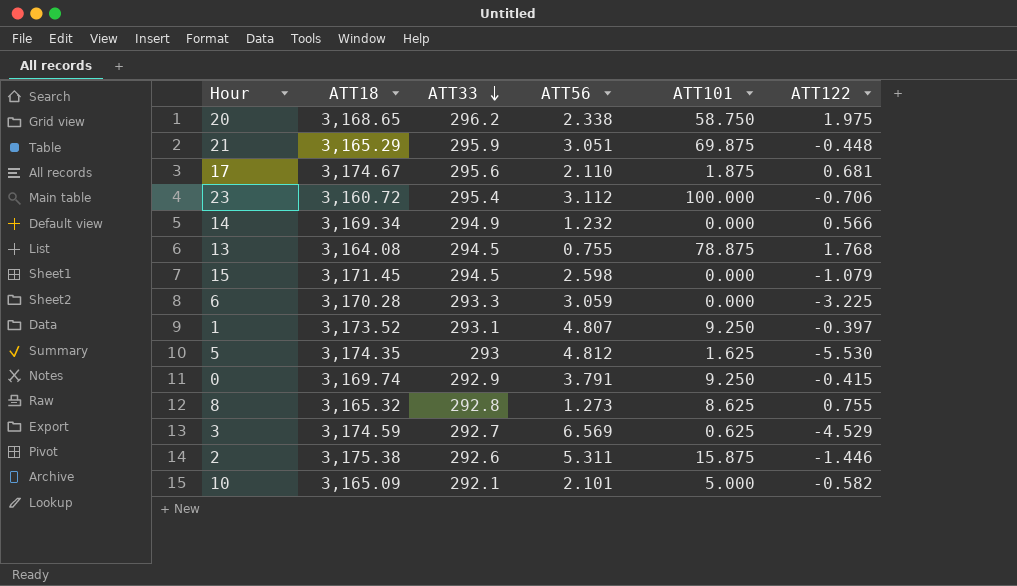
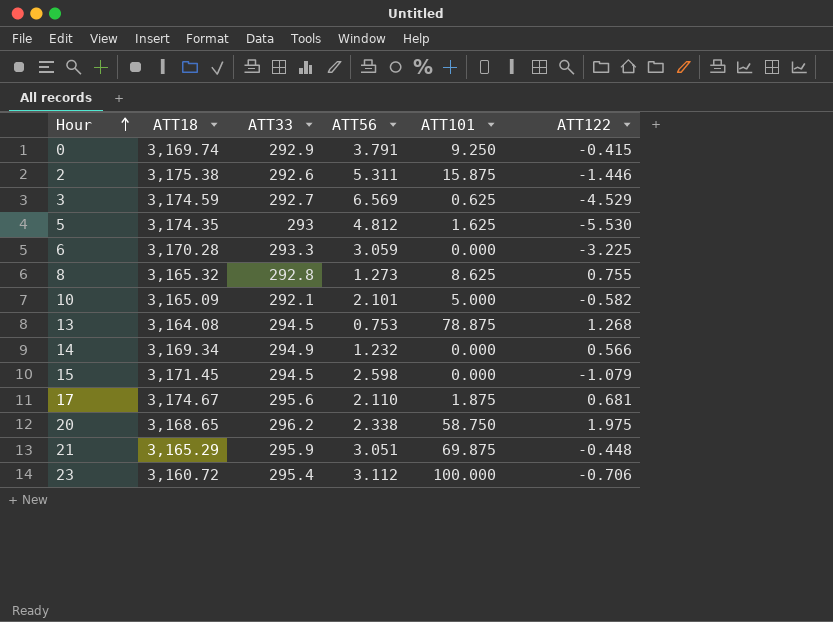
row order: ATT33 descending -> Hour ascending
row 1: 3,173.52 | 293.1 | 4.807 | 9.250 | -0.397 -> none
13 | ATT56: 0.755 -> 0.753
13 | ATT122: 1.768 -> 1.268

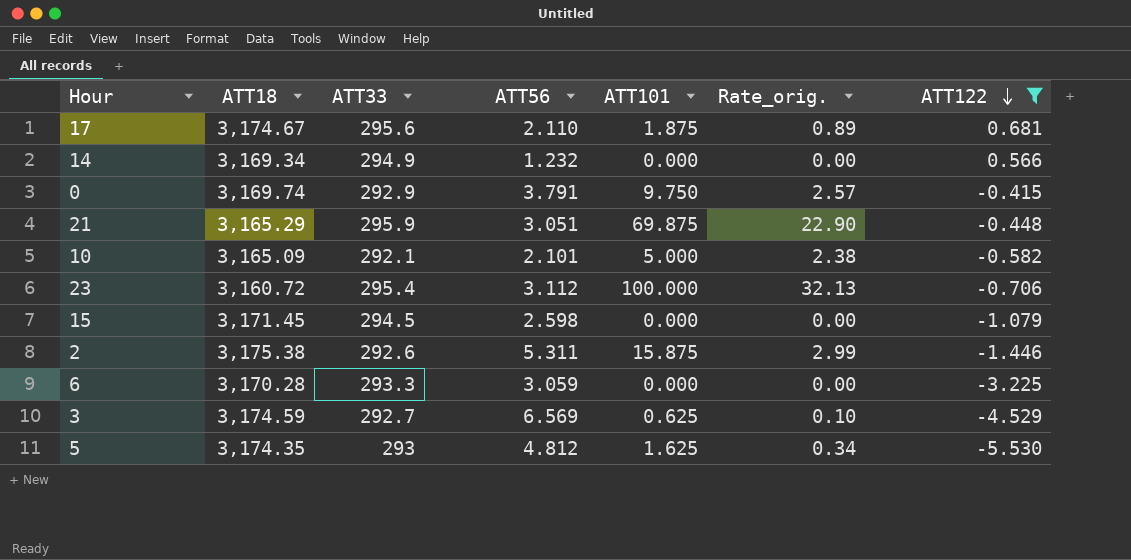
filter: none -> ATT122 <= 0.681
row order: Hour ascending -> ATT122 descending
column Rate_orig. | formula: none -> [ATT101] / [ATT56]
0 | ATT101: 9.250 -> 9.750

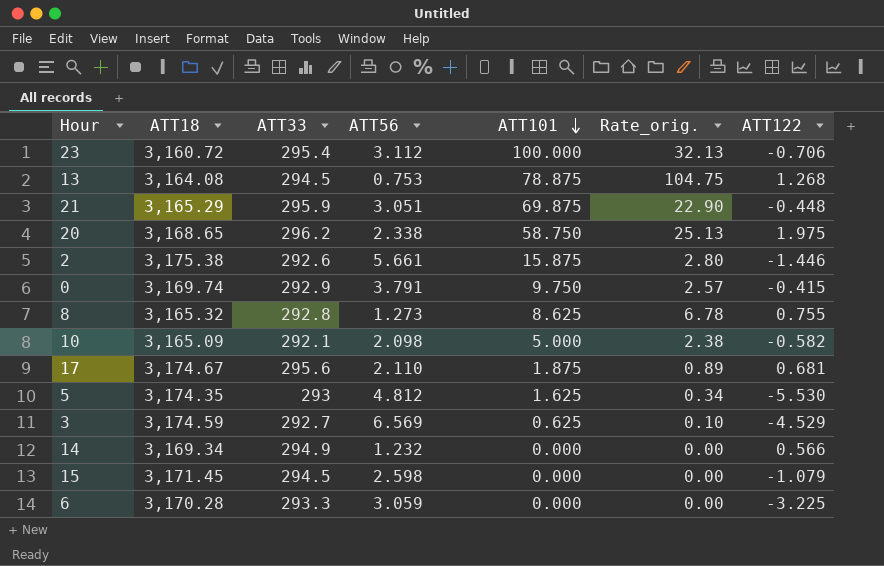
filter: ATT122 <= 0.681 -> none
row order: ATT122 descending -> ATT101 descending
2 | ATT56: 5.311 -> 5.661
2 | Rate_orig.: 2.99 -> 2.80
10 | ATT56: 2.101 -> 2.098

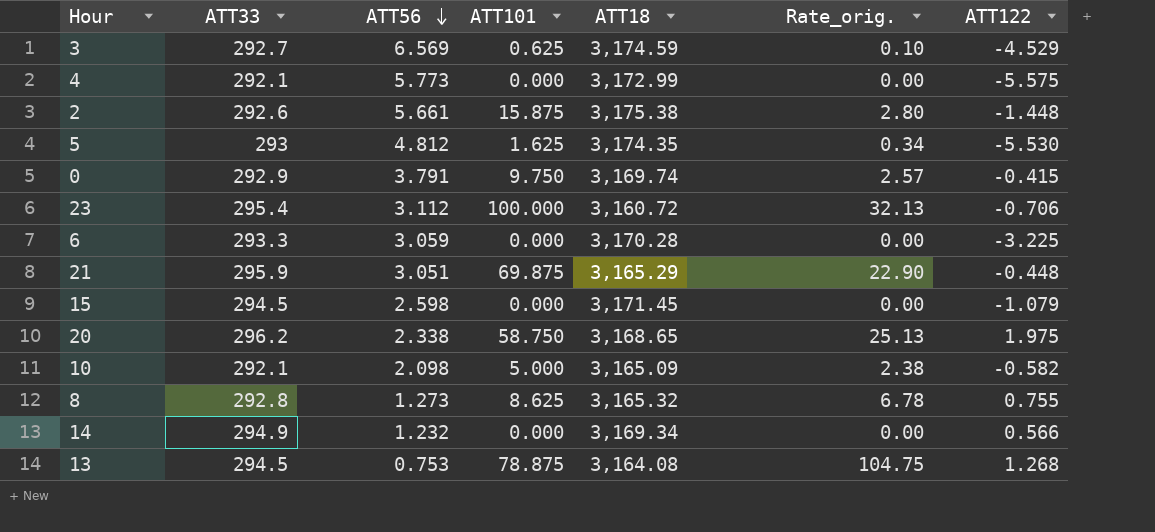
row order: ATT101 descending -> ATT56 descending
column ATT18 | position: 2 -> 5
row 17: 3,174.67 | 295.6 | 2.110 | 1.875 | 0.89 | 0.681 -> none
row 4: none -> 292.1 | 5.773 | 0.000 | 3,172.99 | 0.00 | -5.575
2 | ATT122: -1.446 -> -1.448

